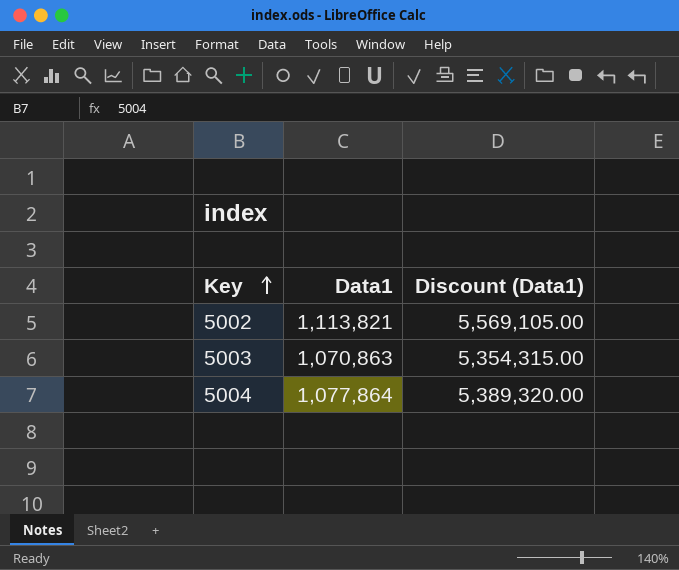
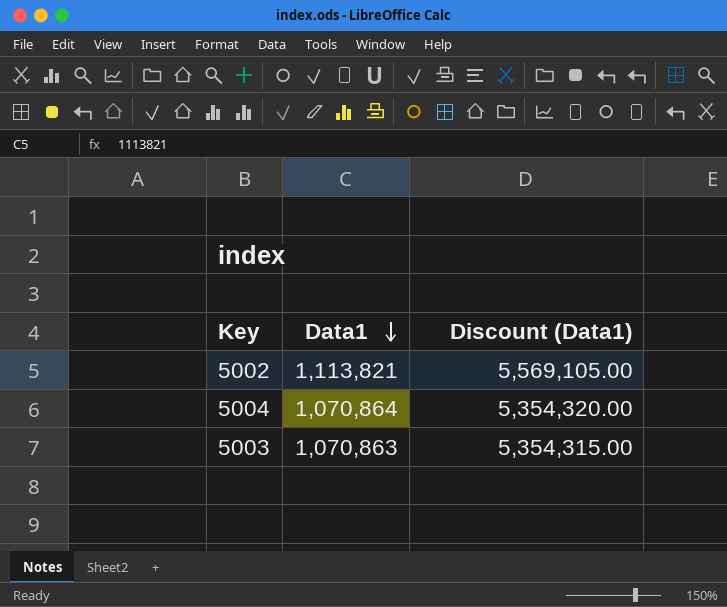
row order: Key ascending -> Data1 descending
5004 | Data1: 1,077,864 -> 1,070,864
5004 | Discount (Data1): 5,389,320.00 -> 5,354,320.00

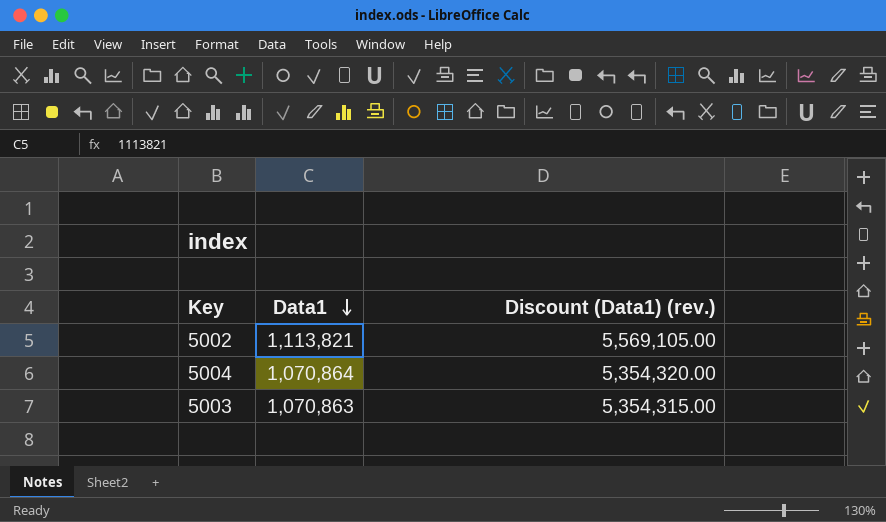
column name: Discount (Data1) -> Discount (Data1) (rev.)

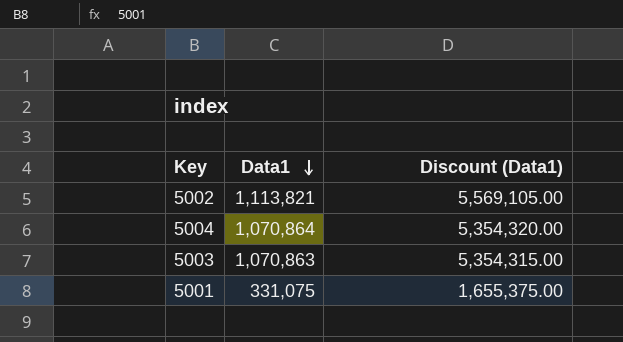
column name: Discount (Data1) (rev.) -> Discount (Data1)
row 5001: none -> 331,075 | 1,655,375.00

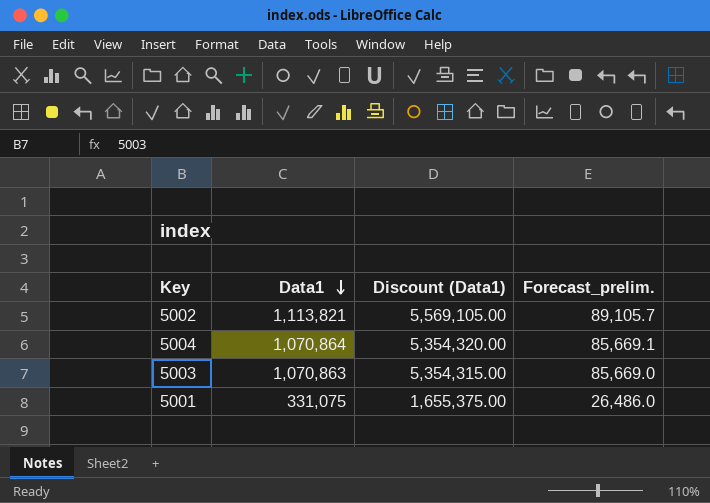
column Forecast_prelim. | formula: none -> [Data1] * 0.08

